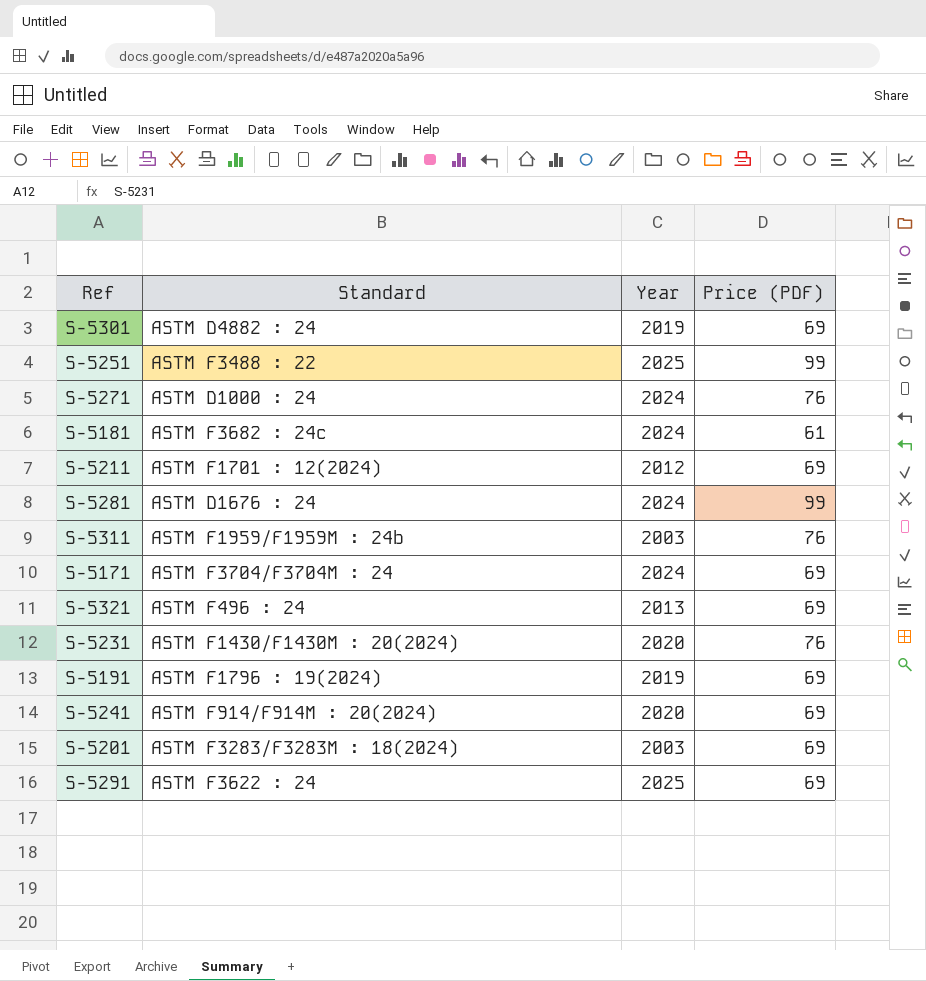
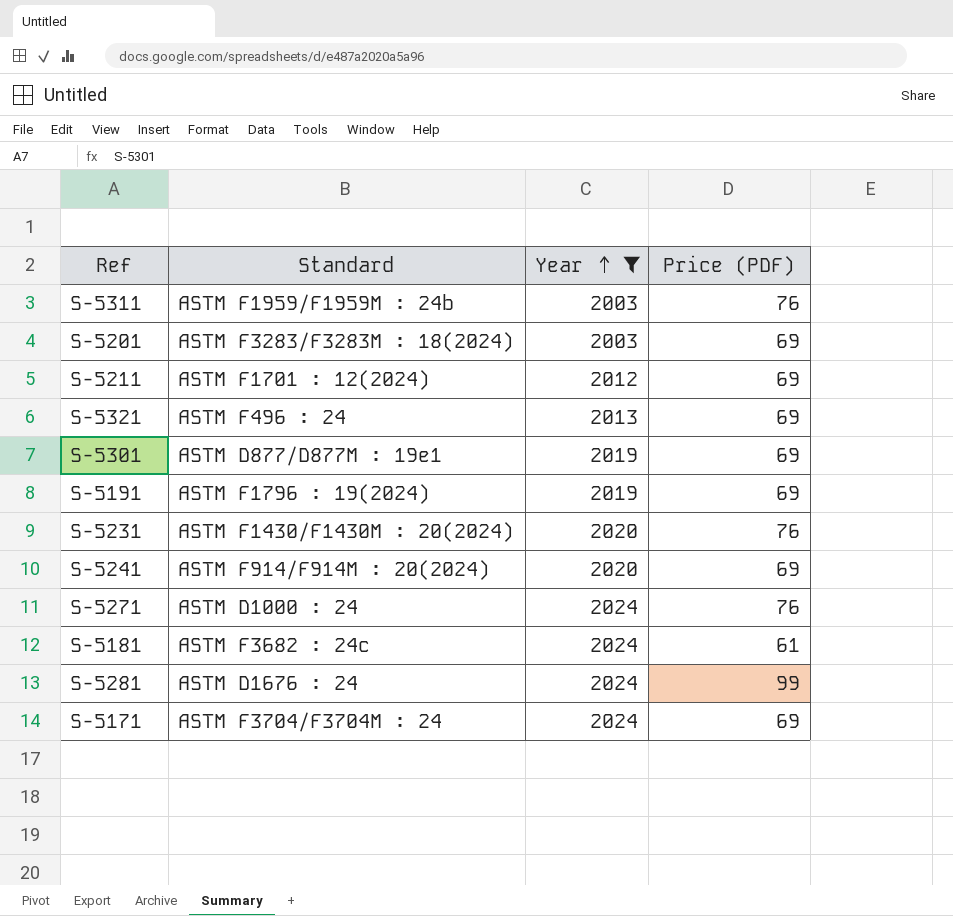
filter: none -> Year != 2025
row order: none -> Year ascending
S-5301 | Standard: ASTM D4882 : 24 -> ASTM D877/D877M : 19e1

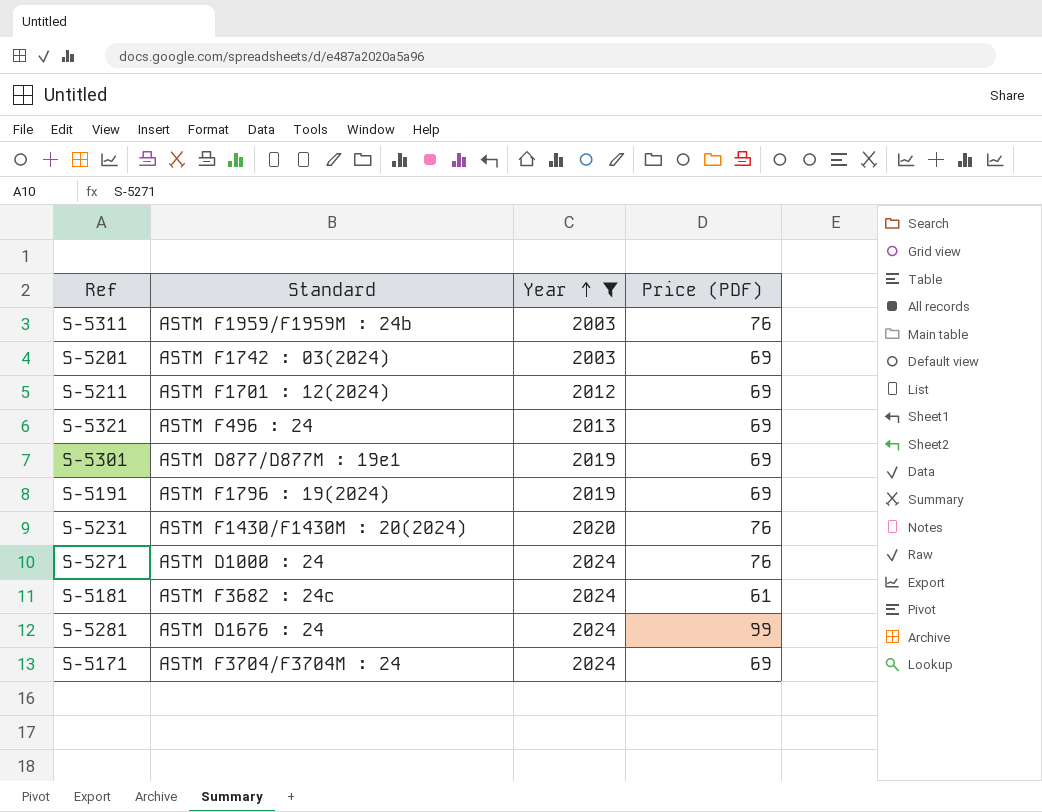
row S-5241: ASTM F914/F914M : 20(2024) | 2020 | 69 -> none
S-5201 | Standard: ASTM F3283/F3283M : 18(2024) -> ASTM F1742 : 03(2024)

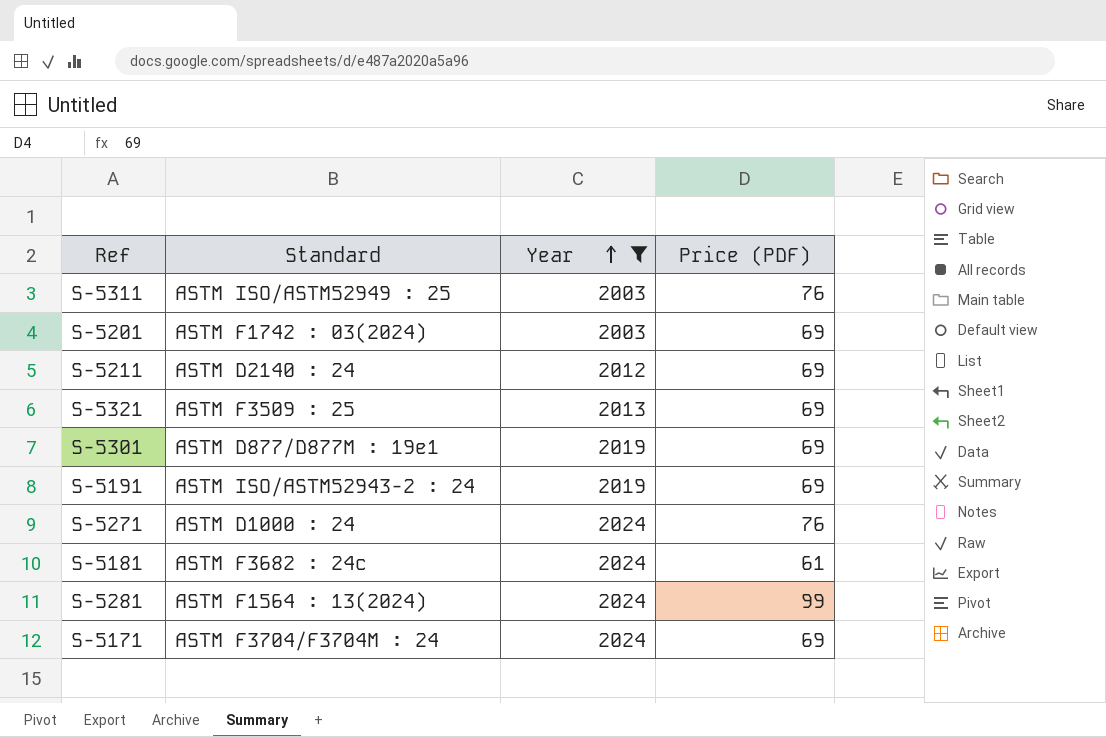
row S-5231: ASTM F1430/F1430M : 20(2024) | 2020 | 76 -> none
S-5311 | Standard: ASTM F1959/F1959M : 24b -> ASTM ISO/ASTM52949 : 25
S-5211 | Standard: ASTM F1701 : 12(2024) -> ASTM D2140 : 24
S-5321 | Standard: ASTM F496 : 24 -> ASTM F3509 : 25
S-5191 | Standard: ASTM F1796 : 19(2024) -> ASTM ISO/ASTM52943-2 : 24
S-5281 | Standard: ASTM D1676 : 24 -> ASTM F1564 : 13(2024)

